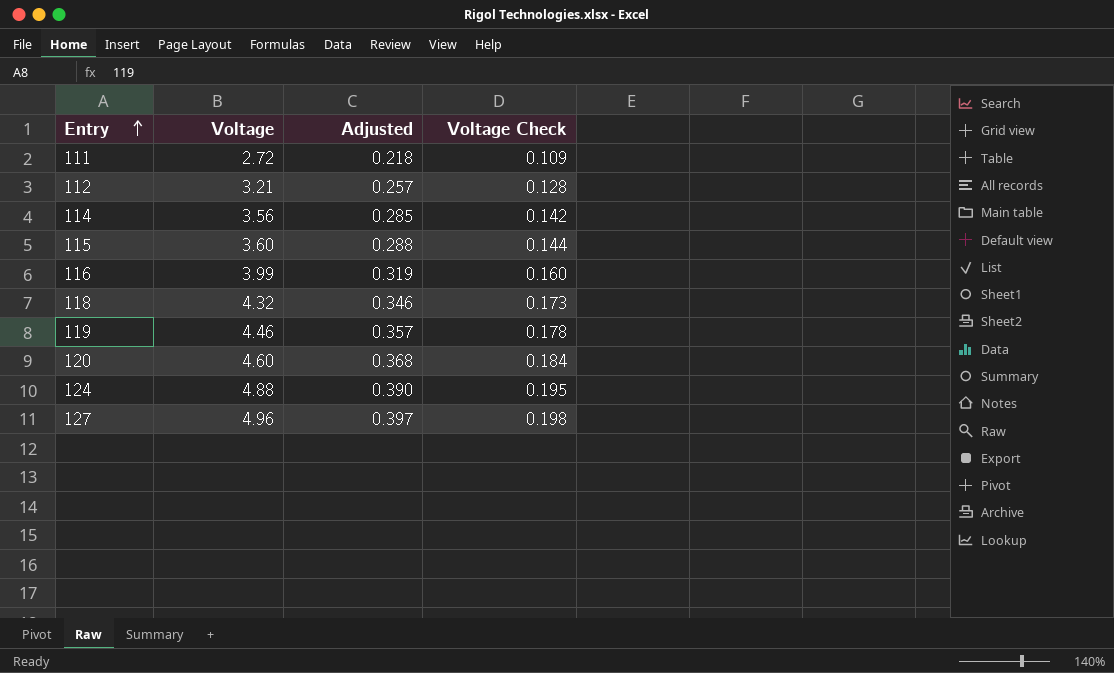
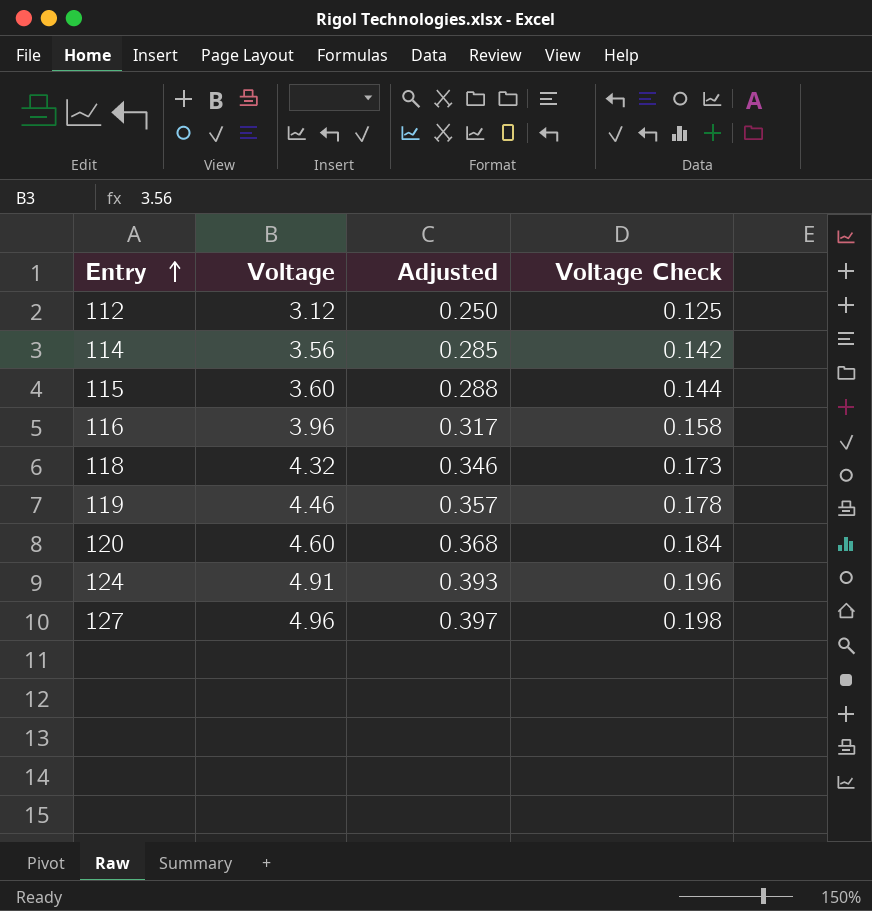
row 111: 2.72 | 0.218 | 0.109 -> none
112 | Voltage: 3.21 -> 3.12
112 | Adjusted: 0.257 -> 0.250
112 | Voltage Check: 0.128 -> 0.125
116 | Voltage: 3.99 -> 3.96
116 | Adjusted: 0.319 -> 0.317
116 | Voltage Check: 0.160 -> 0.158
124 | Voltage: 4.88 -> 4.91
124 | Adjusted: 0.390 -> 0.393
124 | Voltage Check: 0.195 -> 0.196

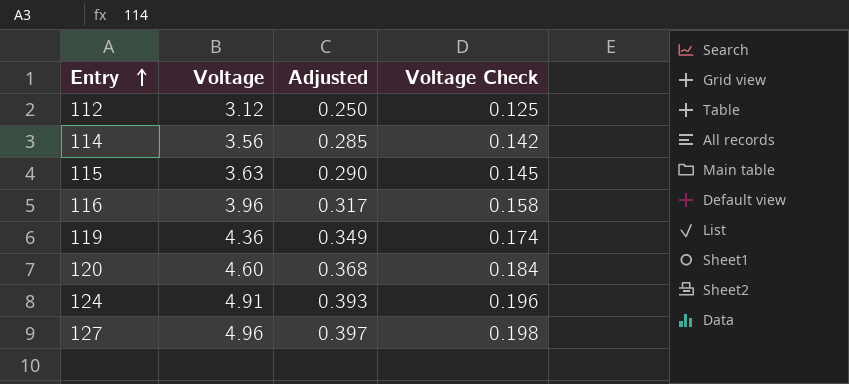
row 118: 4.32 | 0.346 | 0.173 -> none
115 | Voltage: 3.60 -> 3.63
115 | Adjusted: 0.288 -> 0.290
115 | Voltage Check: 0.144 -> 0.145
119 | Voltage: 4.46 -> 4.36
119 | Adjusted: 0.357 -> 0.349
119 | Voltage Check: 0.178 -> 0.174

